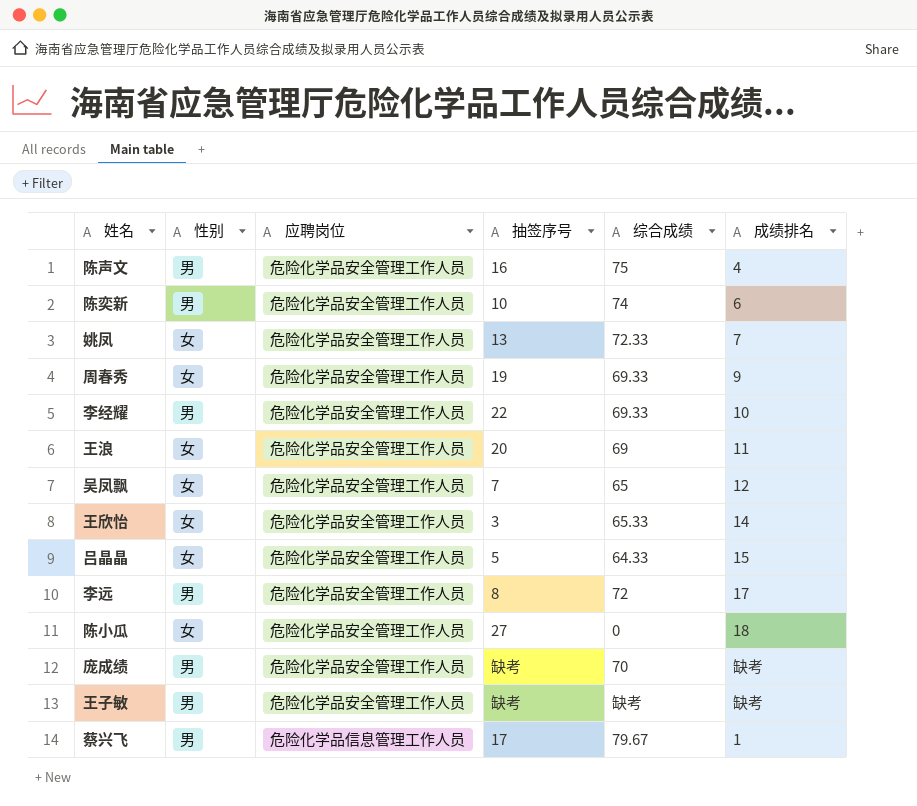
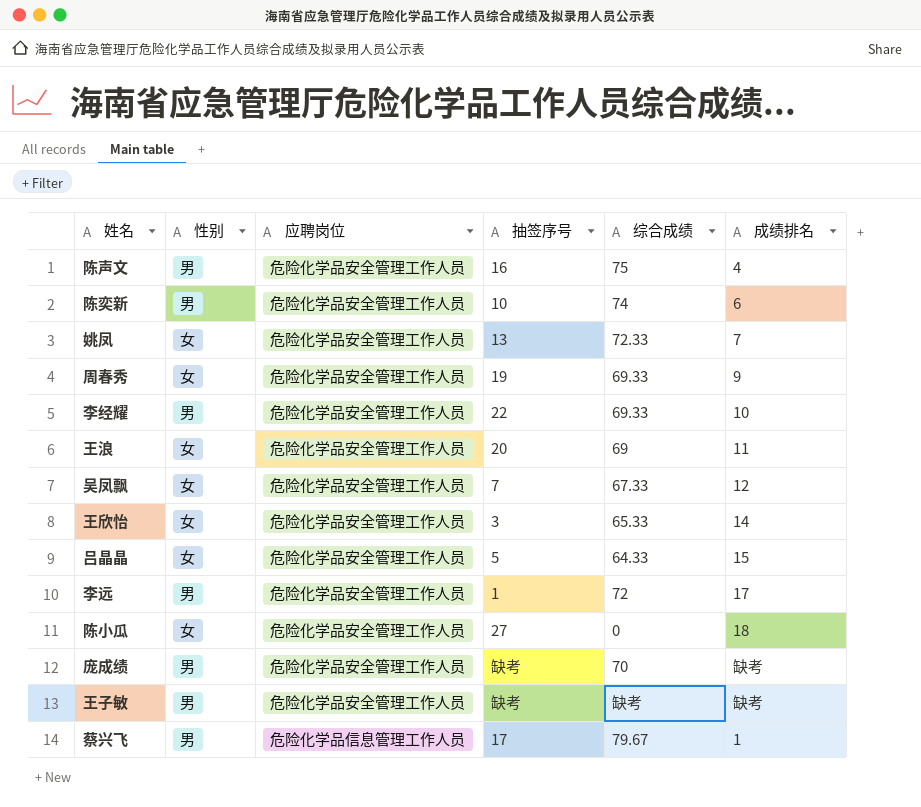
吴凤飘 | 综合成绩: 65 -> 67.33
李远 | 抽签序号: 8 -> 1

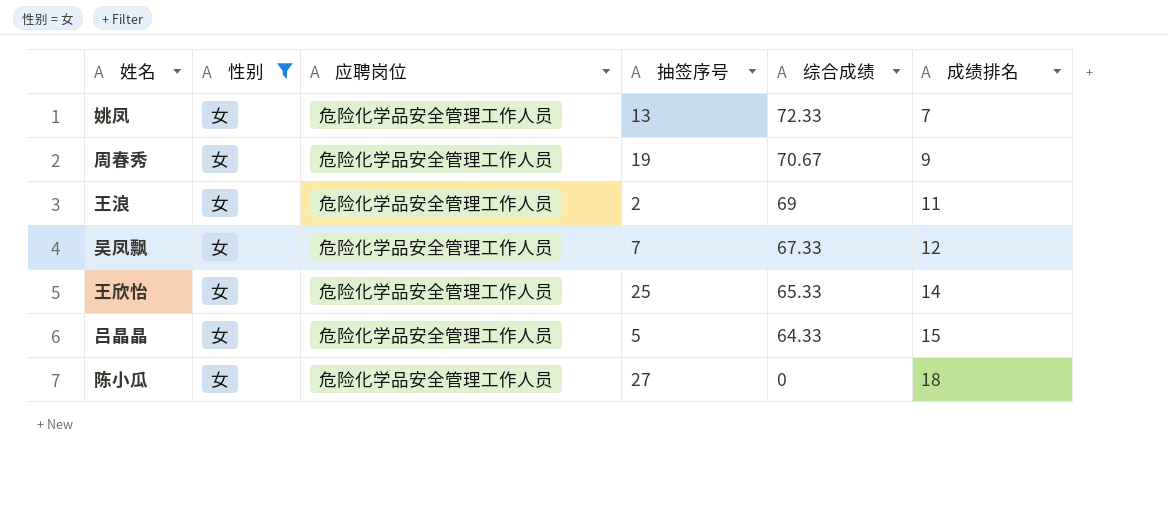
filter: none -> 性别 = 女
周春秀 | 综合成绩: 69.33 -> 70.67
王浪 | 抽签序号: 20 -> 2
王欣怡 | 抽签序号: 3 -> 25

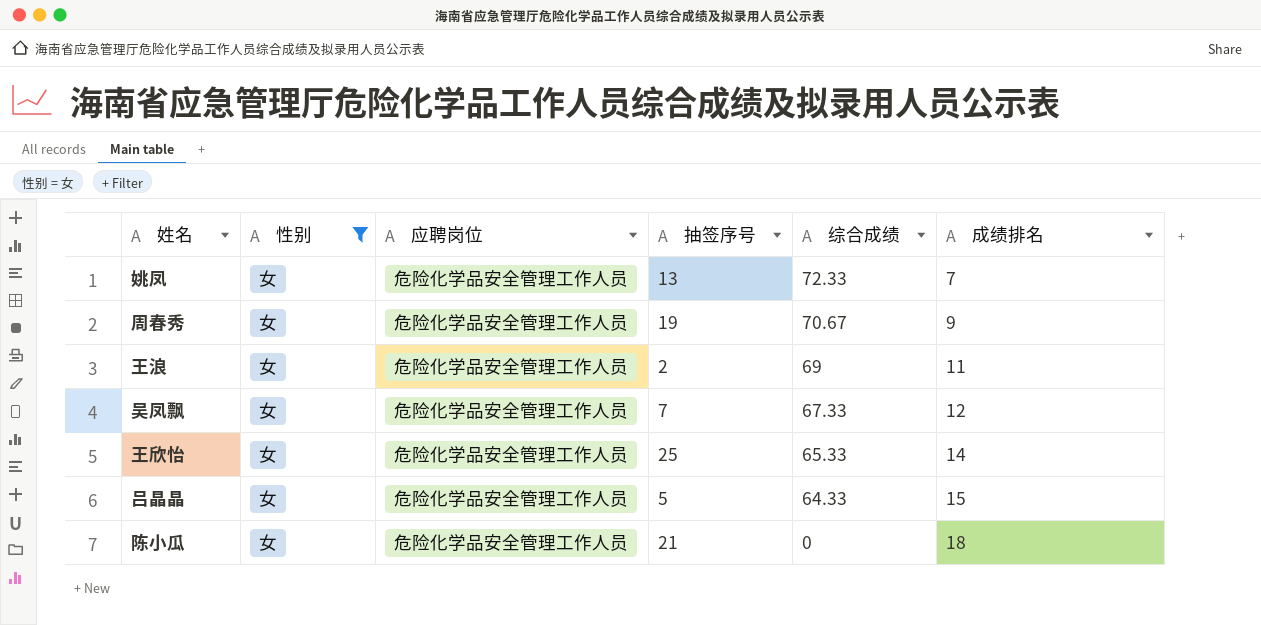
陈小瓜 | 抽签序号: 27 -> 21

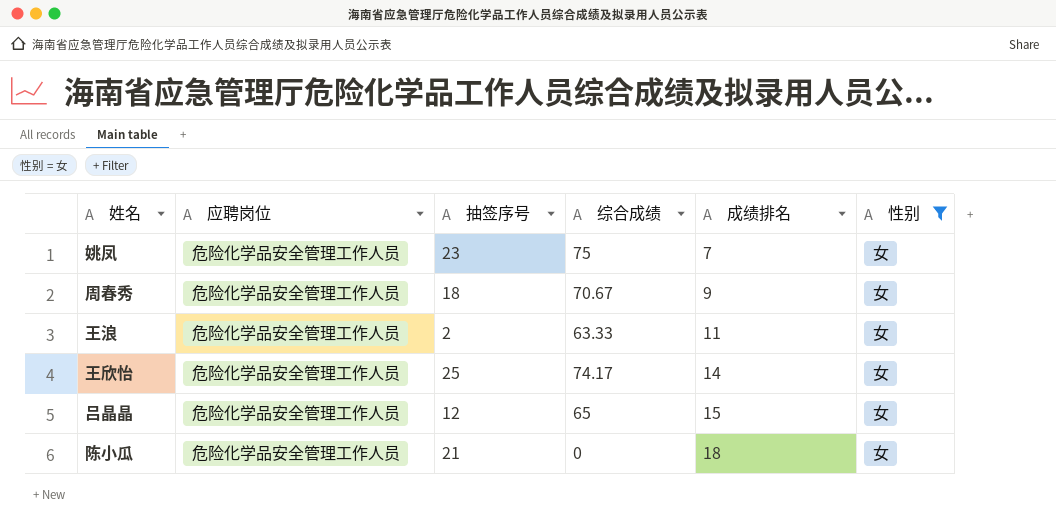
column 性别 | position: 2 -> 6
row 吴凤飘: 女 | 危险化学品安全管理工作人员 | 7 | 67.33 | 12 -> none
姚凤 | 抽签序号: 13 -> 23
姚凤 | 综合成绩: 72.33 -> 75
周春秀 | 抽签序号: 19 -> 18
王浪 | 综合成绩: 69 -> 63.33
王欣怡 | 综合成绩: 65.33 -> 74.17
吕晶晶 | 抽签序号: 5 -> 12
吕晶晶 | 综合成绩: 64.33 -> 65

